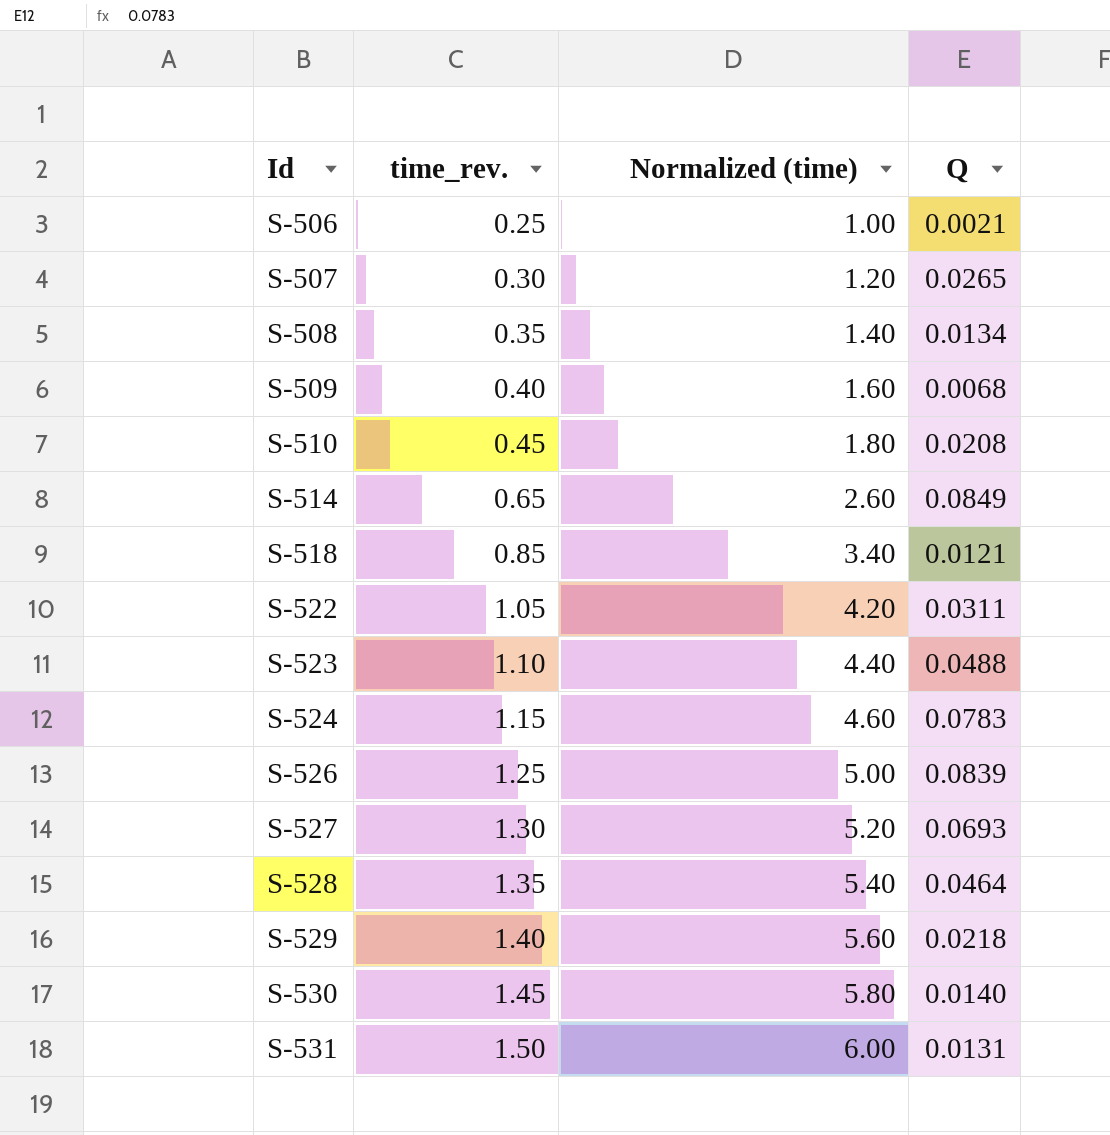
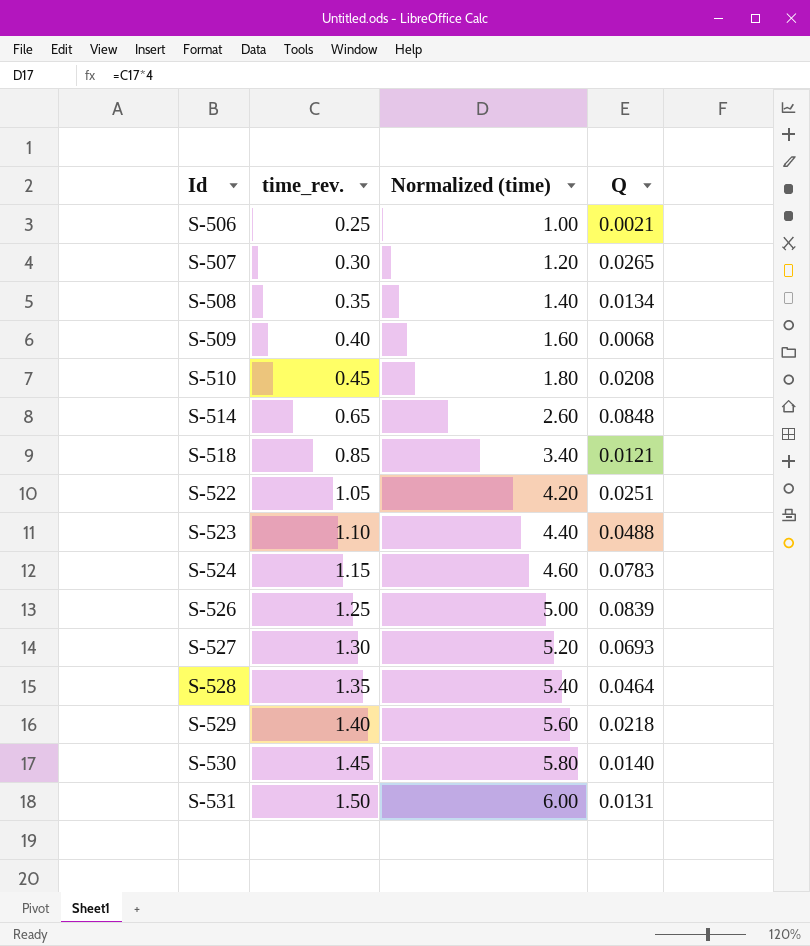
S-514 | Q: 0.0849 -> 0.0848
S-522 | Q: 0.0311 -> 0.0251

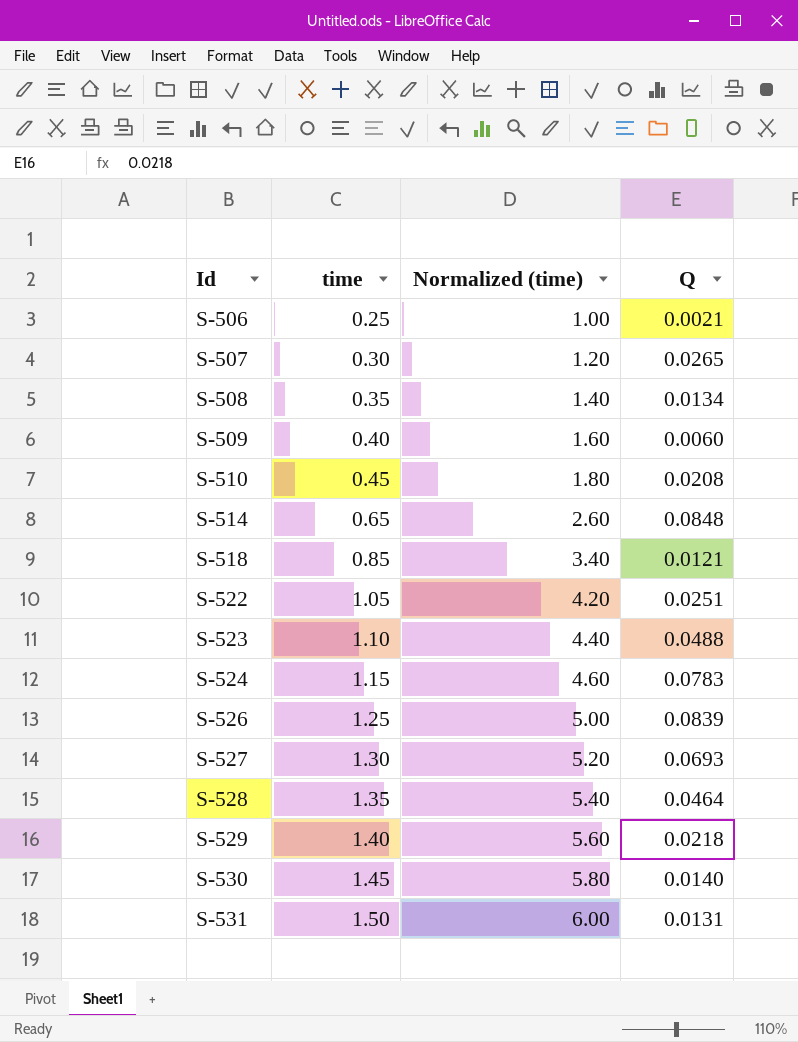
column name: time_rev. -> time
S-509 | Q: 0.0068 -> 0.0060

